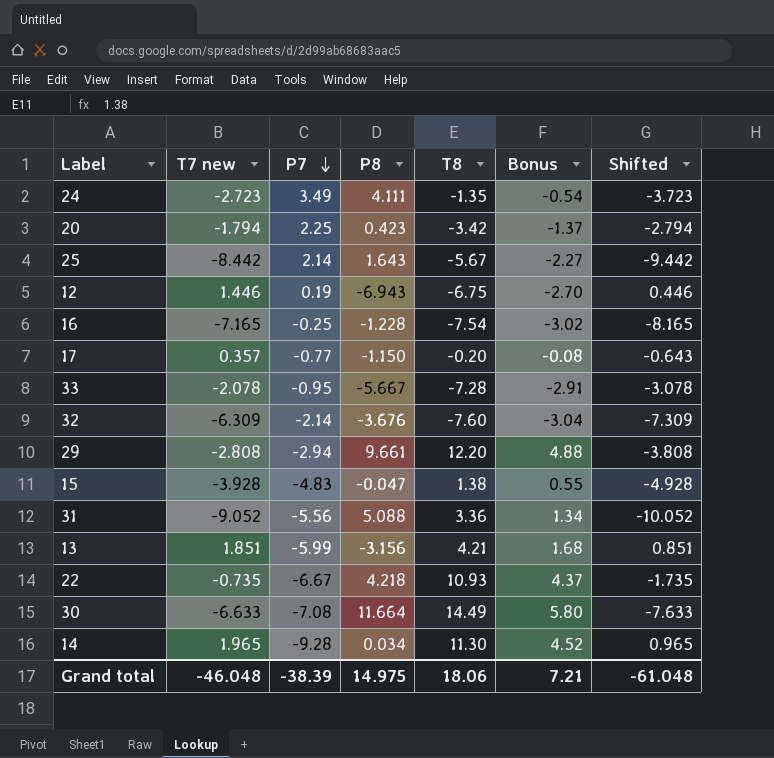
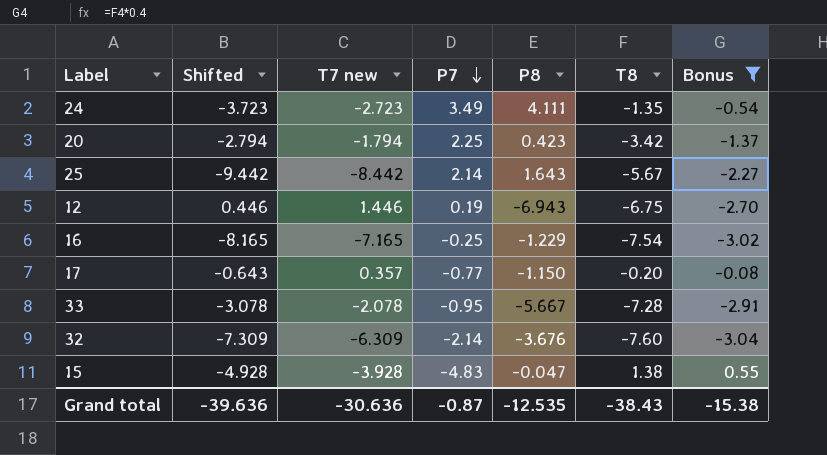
filter: none -> Bonus <= 0.55
column Shifted | position: 7 -> 2
16 | P8: -1.228 -> -1.229
Grand total | Shifted: -61.048 -> -39.636
Grand total | T7 new: -46.048 -> -30.636
Grand total | P7: -38.39 -> -0.87
Grand total | P8: 14.975 -> -12.535
Grand total | T8: 18.06 -> -38.43
Grand total | Bonus: 7.21 -> -15.38

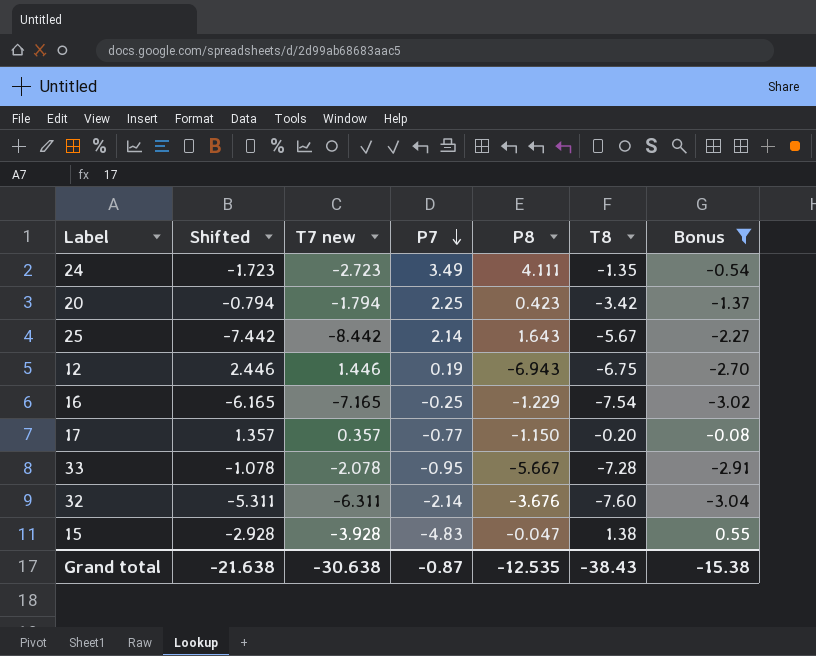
column Shifted | formula: [T7 new] - 1 -> [T7 new] + 1
32 | T7 new: -6.309 -> -6.311
Grand total | Shifted: -39.636 -> -21.638
Grand total | T7 new: -30.636 -> -30.638

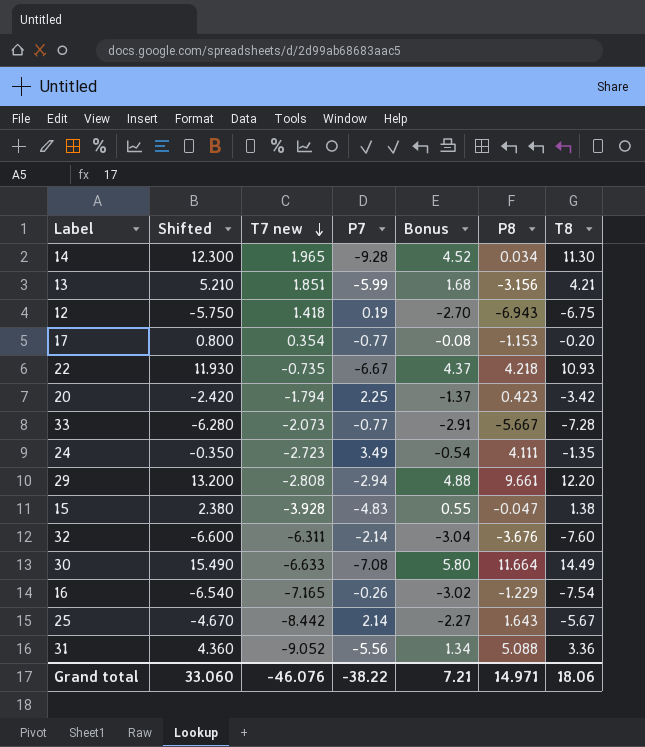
filter: Bonus <= 0.55 -> none
row order: P7 descending -> T7 new descending
column Shifted | formula: [T7 new] + 1 -> [T8] + 1
column Bonus | position: 7 -> 5
12 | T7 new: 1.446 -> 1.418
17 | T7 new: 0.357 -> 0.354
17 | P8: -1.150 -> -1.153
33 | T7 new: -2.078 -> -2.073
33 | P7: -0.95 -> -0.77
16 | P7: -0.25 -> -0.26
Grand total | Shifted: -21.638 -> 33.060
Grand total | T7 new: -30.638 -> -46.076
Grand total | P7: -0.87 -> -38.22
Grand total | Bonus: -15.38 -> 7.21
Grand total | P8: -12.535 -> 14.971
Grand total | T8: -38.43 -> 18.06

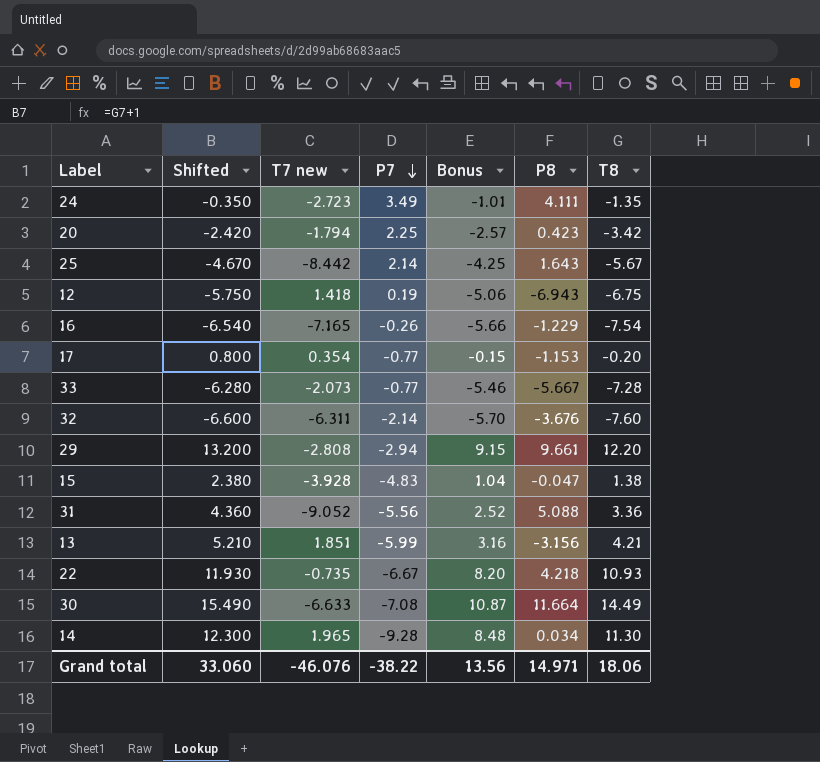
row order: T7 new descending -> P7 descending
column Bonus | formula: [T8] * 0.4 -> [T8] * 0.75
Grand total | Bonus: 7.21 -> 13.56

